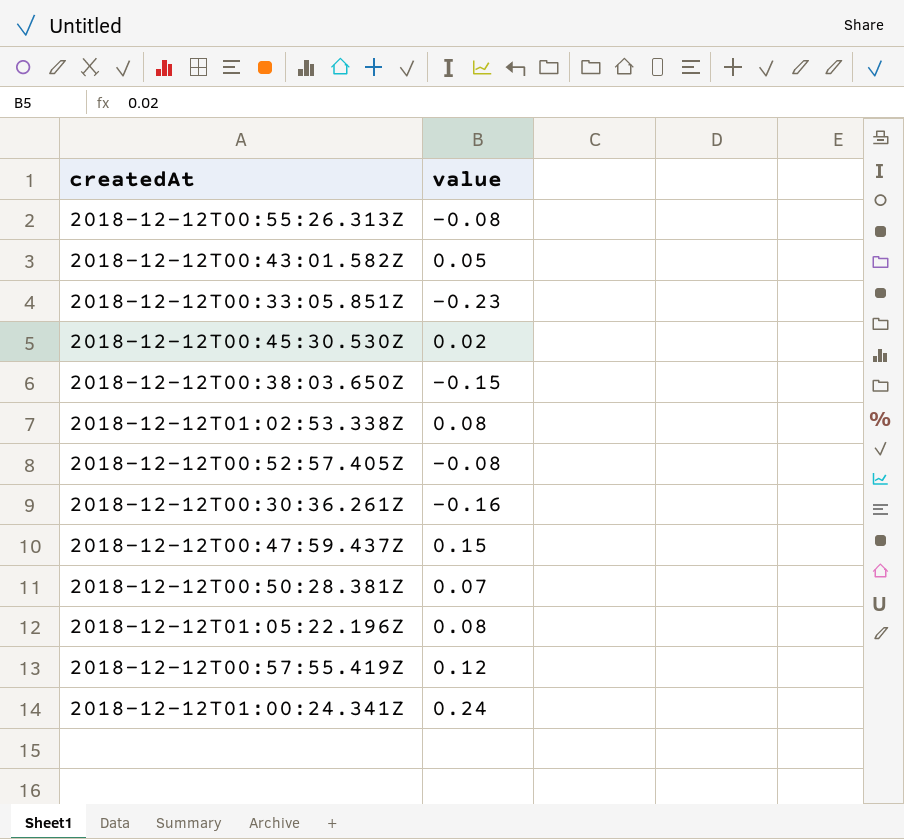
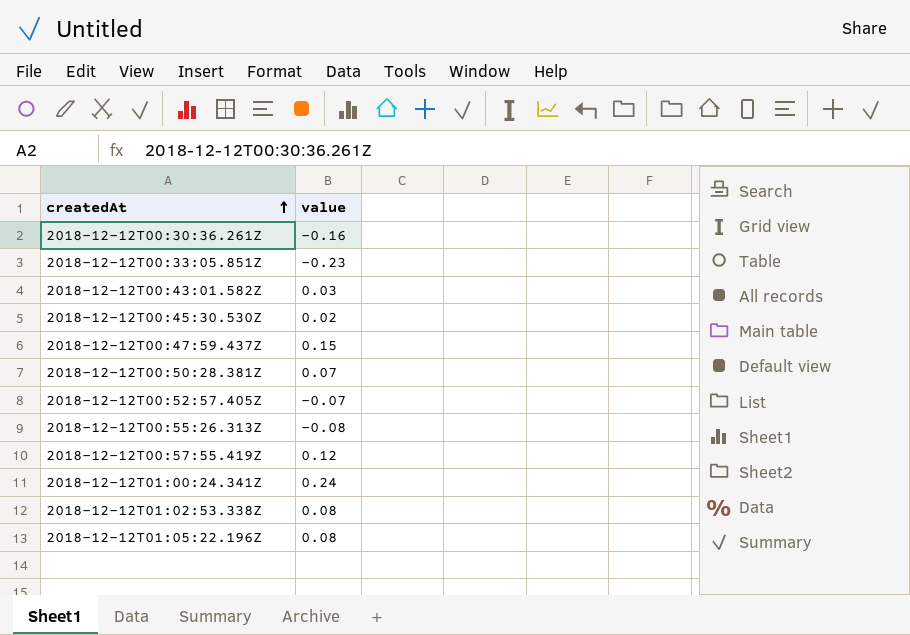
row order: none -> createdAt ascending
row 2018-12-12T00:38:03.650Z: -0.15 -> none
2018-12-12T00:43:01.582Z | value: 0.05 -> 0.03
2018-12-12T00:52:57.405Z | value: -0.08 -> -0.07

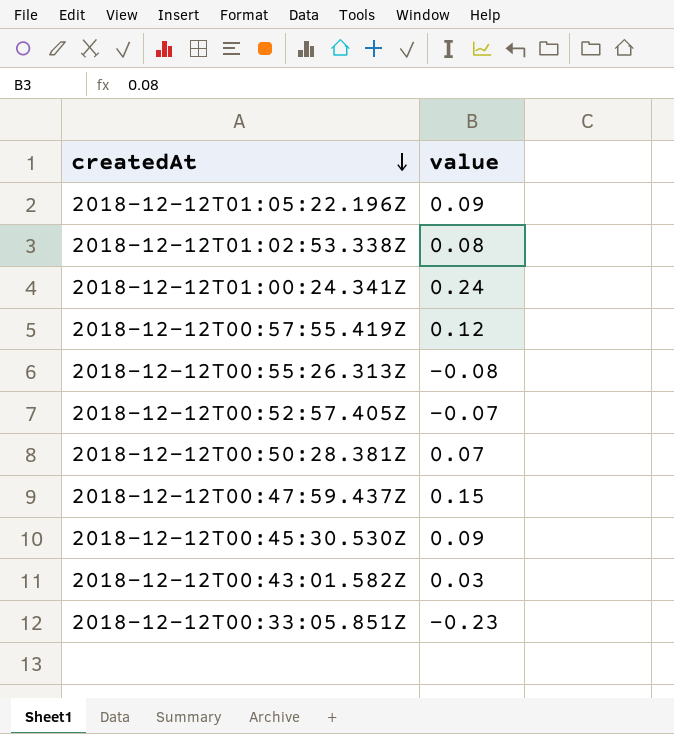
row order: createdAt ascending -> createdAt descending
row 2018-12-12T00:30:36.261Z: -0.16 -> none
2018-12-12T01:05:22.196Z | value: 0.08 -> 0.09
2018-12-12T00:45:30.530Z | value: 0.02 -> 0.09

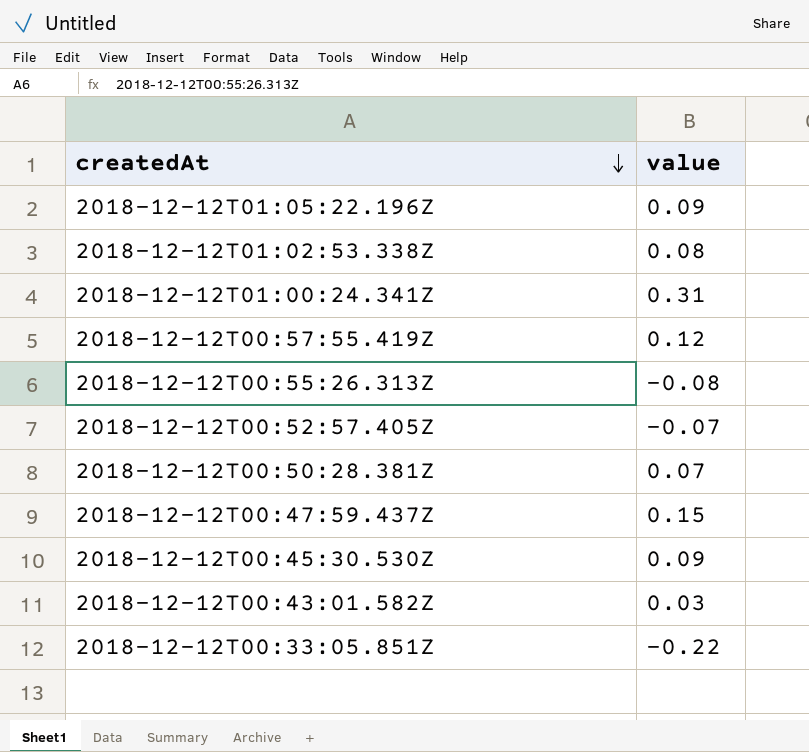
2018-12-12T01:00:24.341Z | value: 0.24 -> 0.31
2018-12-12T00:33:05.851Z | value: -0.23 -> -0.22

